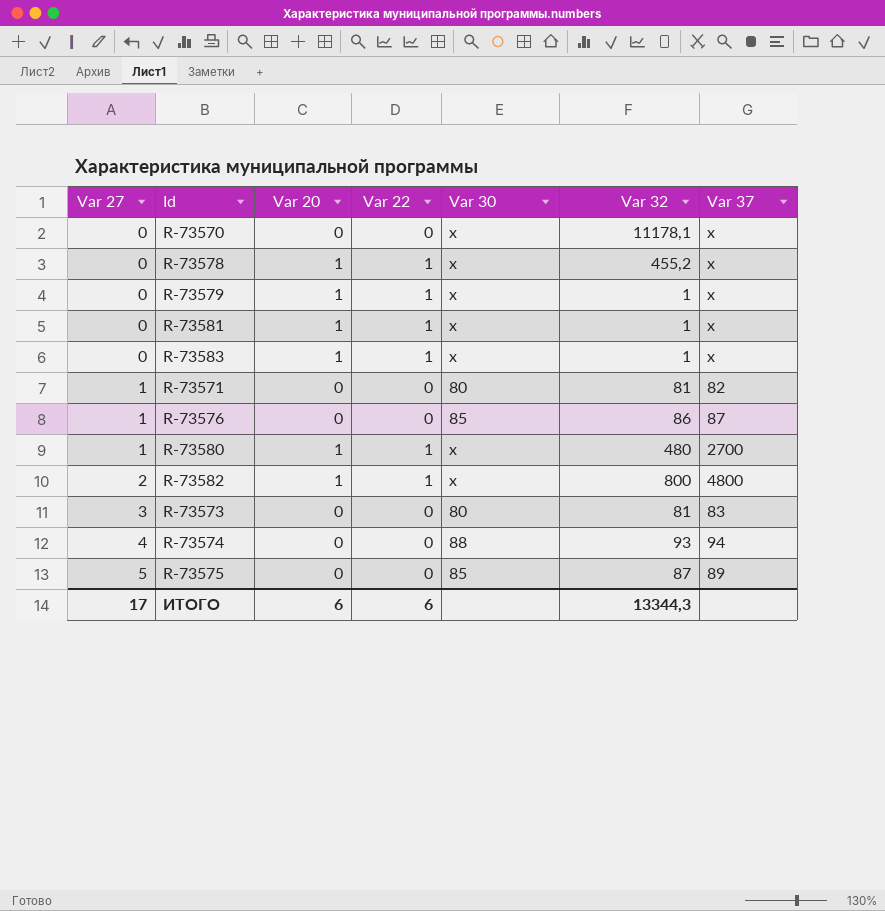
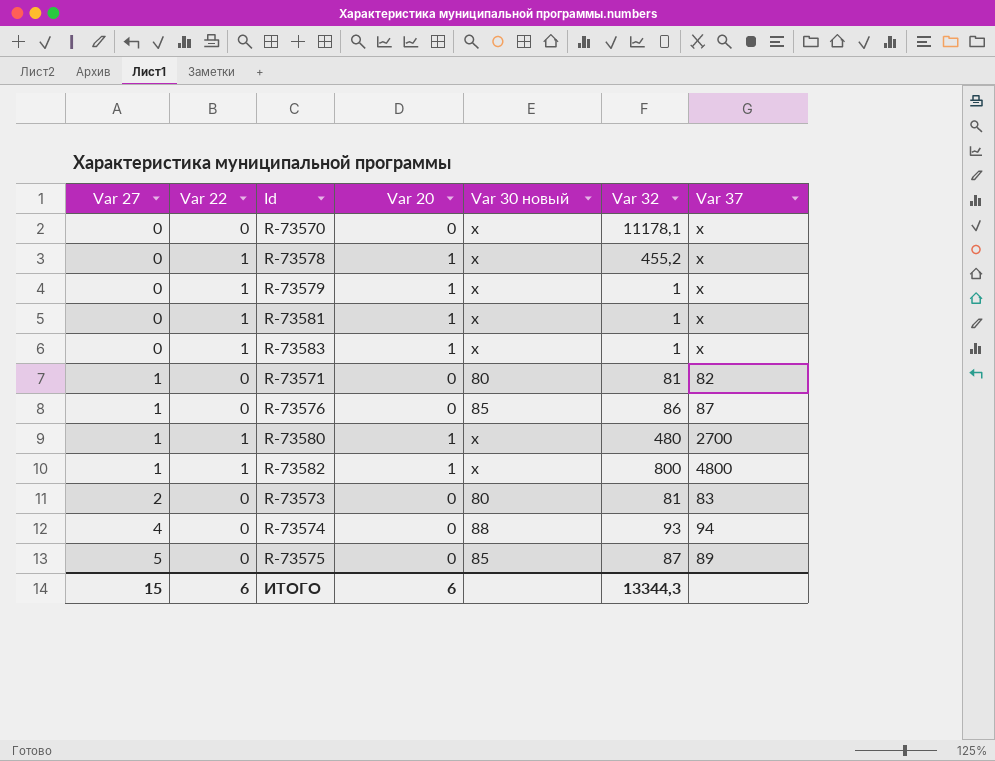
column Var 22 | position: 4 -> 2
column name: Var 30 -> Var 30 новый
R-73582 | Var 27: 2 -> 1
R-73573 | Var 27: 3 -> 2
ИТОГО | Var 27: 17 -> 15

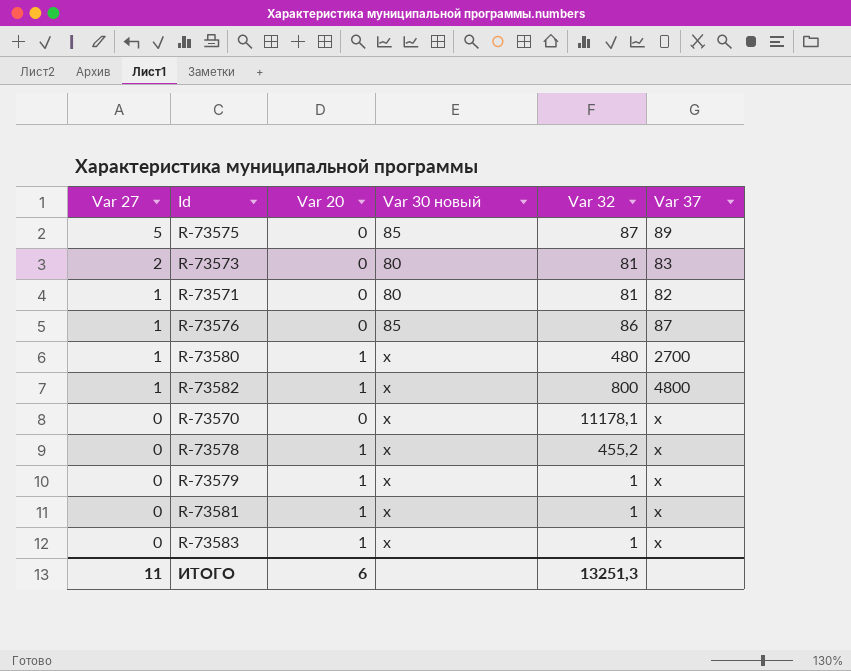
row order: Var 27 ascending -> Var 27 descending
column Var 22 | position: 2 -> none
row R-73574: 4 | 0 | 0 | 88 | 93 | 94 -> none
ИТОГО | Var 27: 15 -> 11
ИТОГО | Var 32: 13344,3 -> 13251,3

